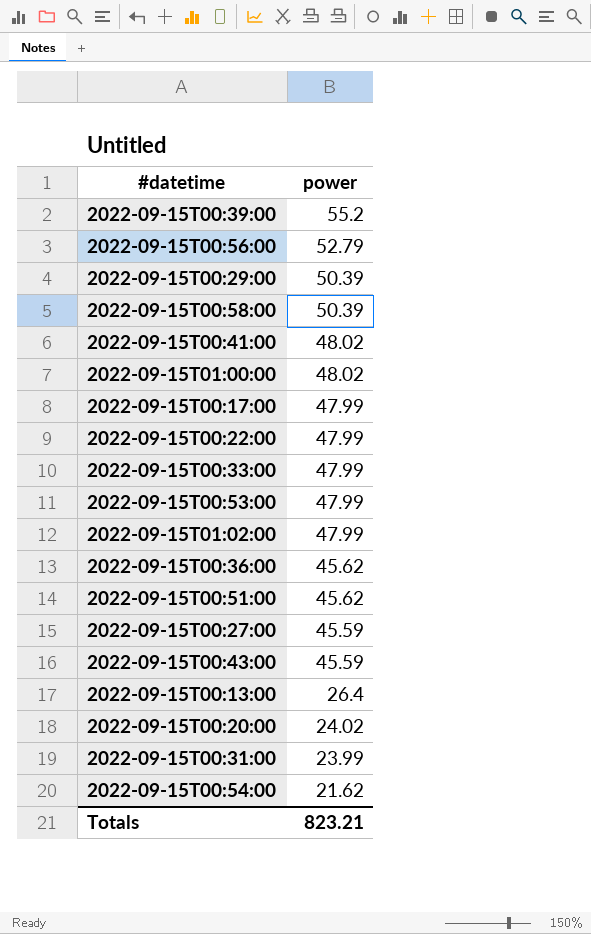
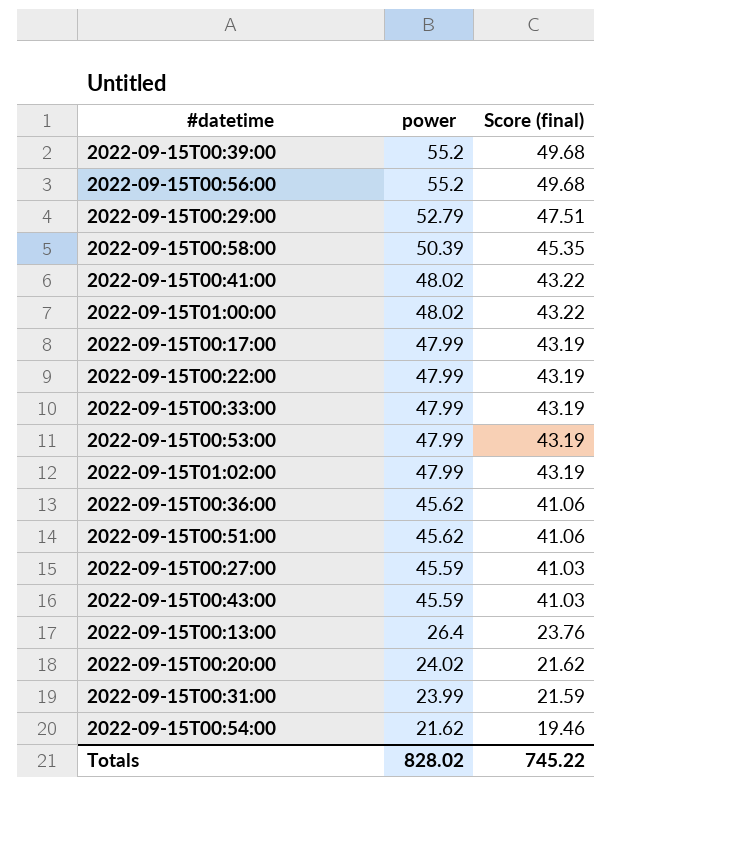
column Score (final) | formula: none -> [power] * 0.9
2022-09-15T00:56:00 | power: 52.79 -> 55.2
2022-09-15T00:29:00 | power: 50.39 -> 52.79
Totals | power: 823.21 -> 828.02

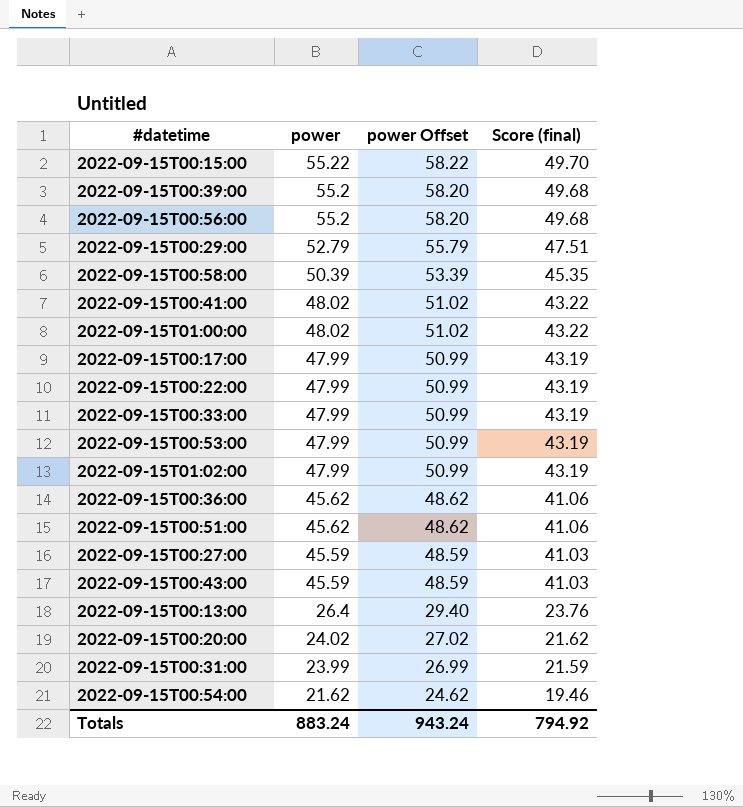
column power Offset | formula: none -> [power] + 3
row 2022-09-15T00:15:00: none -> 55.22 | 58.22 | 49.70
Totals | power: 828.02 -> 883.24
Totals | Score (final): 745.22 -> 794.92

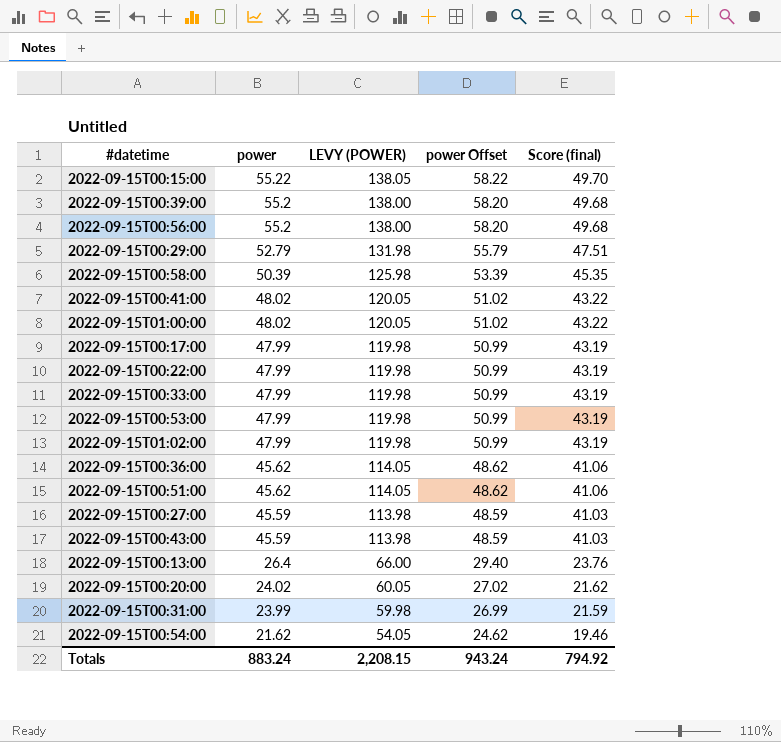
column LEVY (POWER) | formula: none -> [power] * 2.5

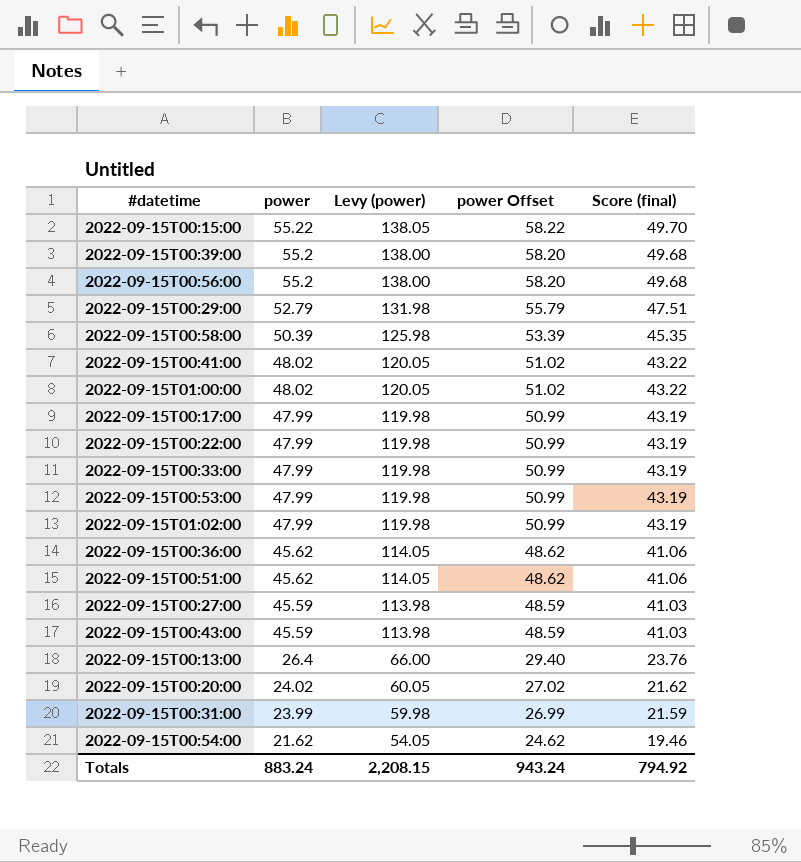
column name: LEVY (POWER) -> Levy (power)

